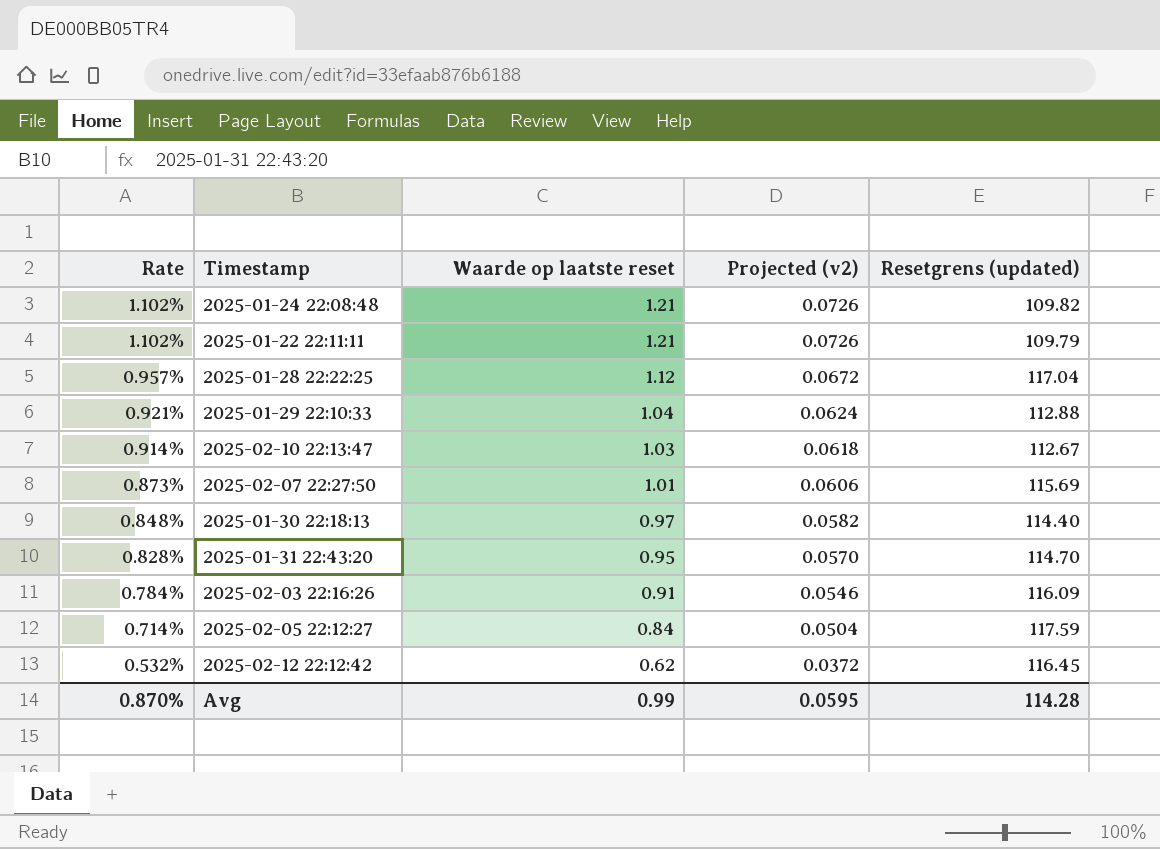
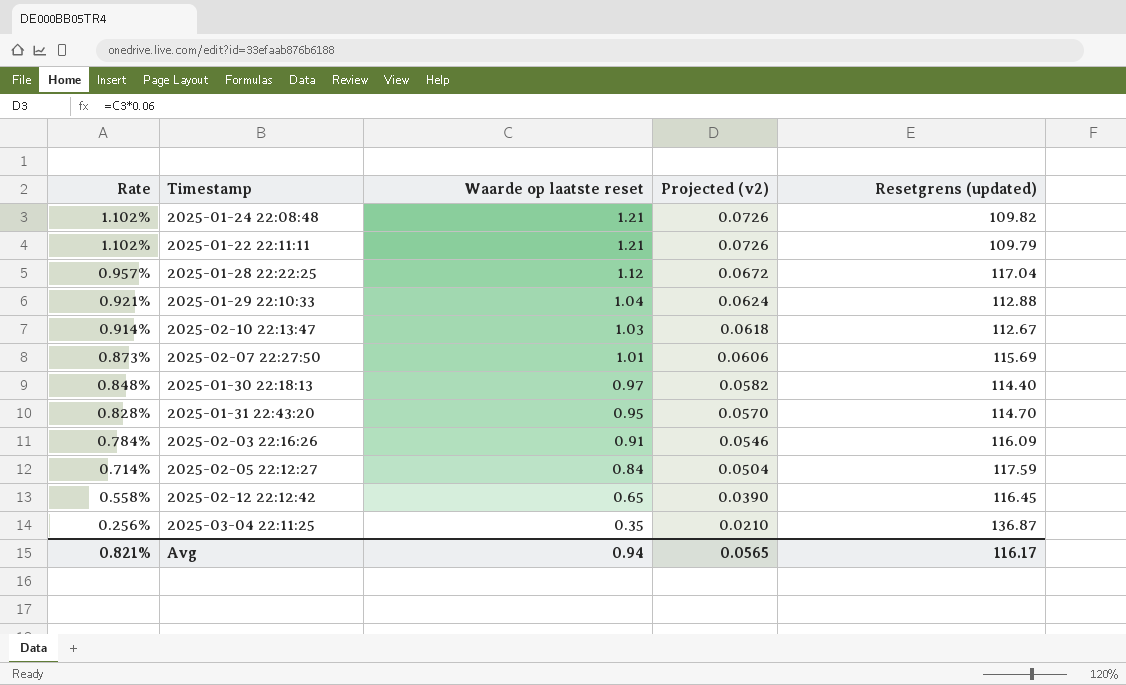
2025-02-12 22:12:42 | Rate: 0.532% -> 0.558%
2025-02-12 22:12:42 | Waarde op laatste reset: 0.62 -> 0.65
2025-02-12 22:12:42 | Projected (v2): 0.0372 -> 0.0390
row 2025-03-04 22:11:25: none -> 0.256% | 0.35 | 0.0210 | 136.87
Avg | Rate: 0.870% -> 0.821%
Avg | Waarde op laatste reset: 0.99 -> 0.94
Avg | Projected (v2): 0.0595 -> 0.0565
Avg | Resetgrens (updated): 114.28 -> 116.17

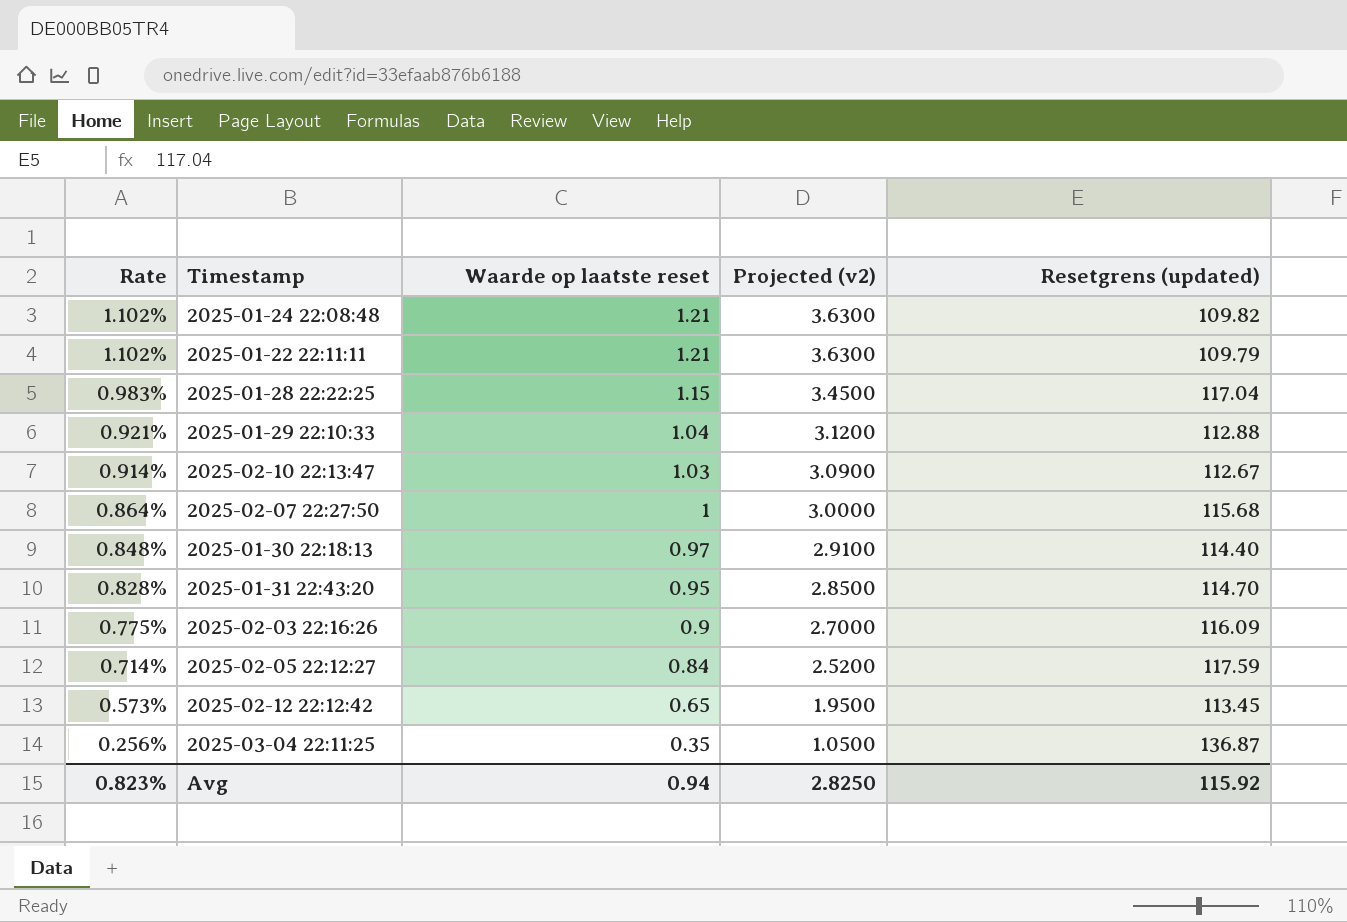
column Projected (v2) | formula: [Waarde op laatste reset] * 0.06 -> [Waarde op laatste reset] * 3
2025-01-28 22:22:25 | Rate: 0.957% -> 0.983%
2025-01-28 22:22:25 | Waarde op laatste reset: 1.12 -> 1.15
2025-02-07 22:27:50 | Rate: 0.873% -> 0.864%
2025-02-07 22:27:50 | Waarde op laatste reset: 1.01 -> 1
2025-02-07 22:27:50 | Resetgrens (updated): 115.69 -> 115.68
2025-02-03 22:16:26 | Rate: 0.784% -> 0.775%
2025-02-03 22:16:26 | Waarde op laatste reset: 0.91 -> 0.9
2025-02-12 22:12:42 | Rate: 0.558% -> 0.573%
2025-02-12 22:12:42 | Resetgrens (updated): 116.45 -> 113.45
Avg | Rate: 0.821% -> 0.823%
Avg | Projected (v2): 0.0565 -> 2.8250
Avg | Resetgrens (updated): 116.17 -> 115.92

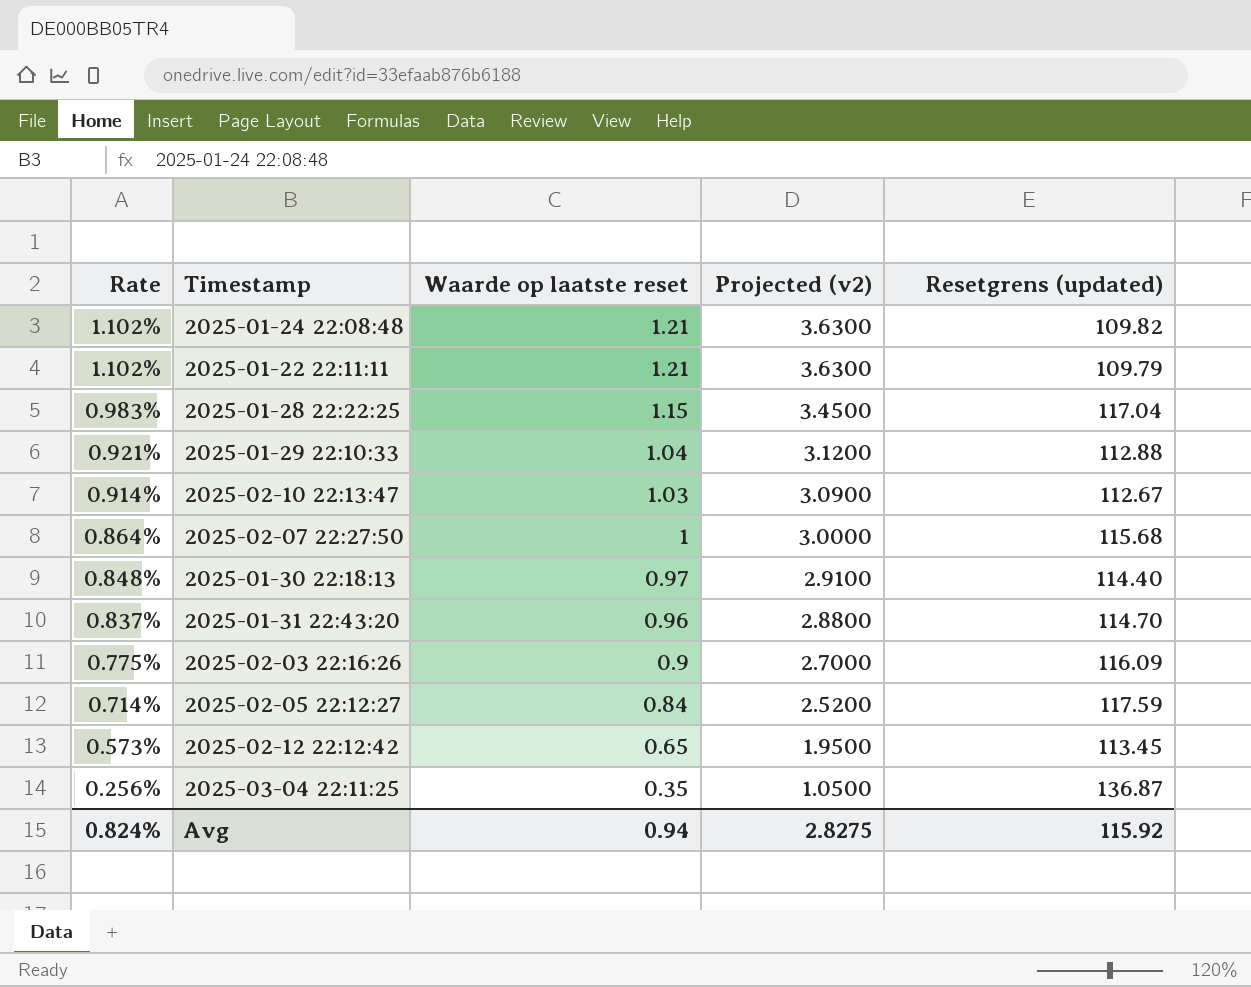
2025-01-31 22:43:20 | Rate: 0.828% -> 0.837%
2025-01-31 22:43:20 | Waarde op laatste reset: 0.95 -> 0.96
2025-01-31 22:43:20 | Projected (v2): 2.8500 -> 2.8800
Avg | Rate: 0.823% -> 0.824%
Avg | Projected (v2): 2.8250 -> 2.8275

